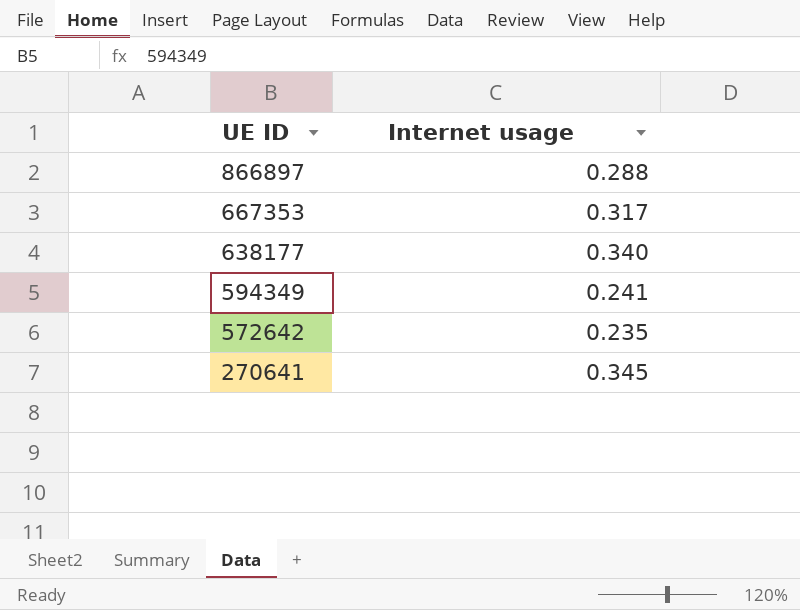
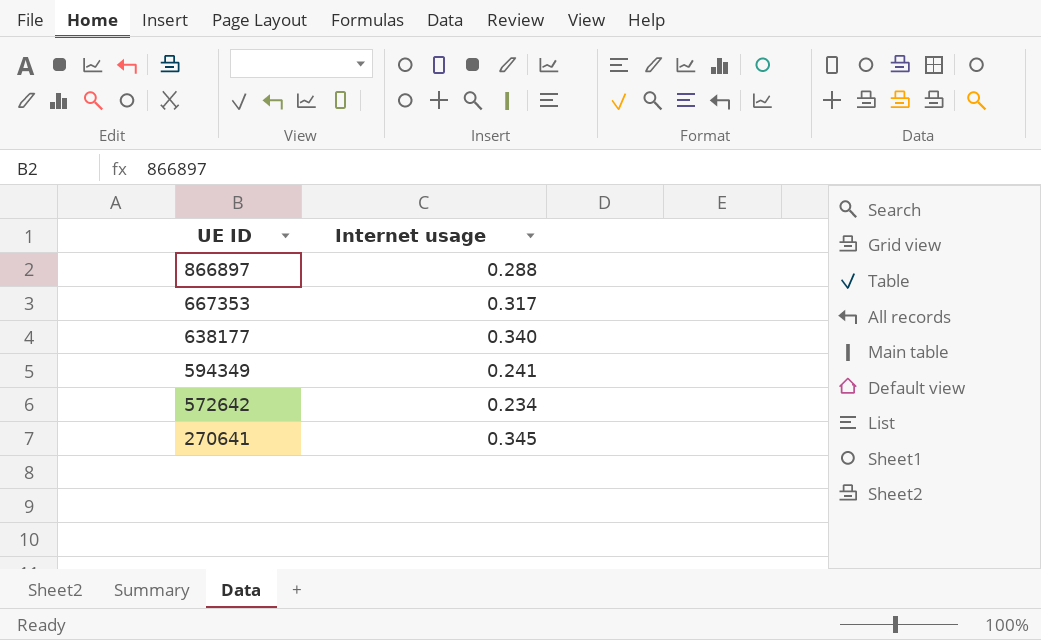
572642 | Internet usage: 0.235 -> 0.234

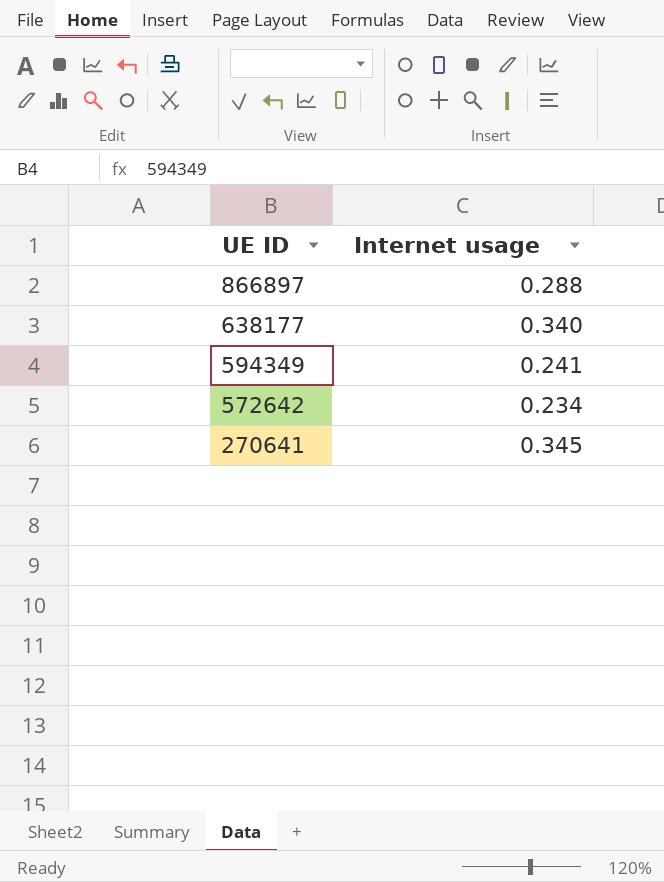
row 667353: 0.317 -> none

